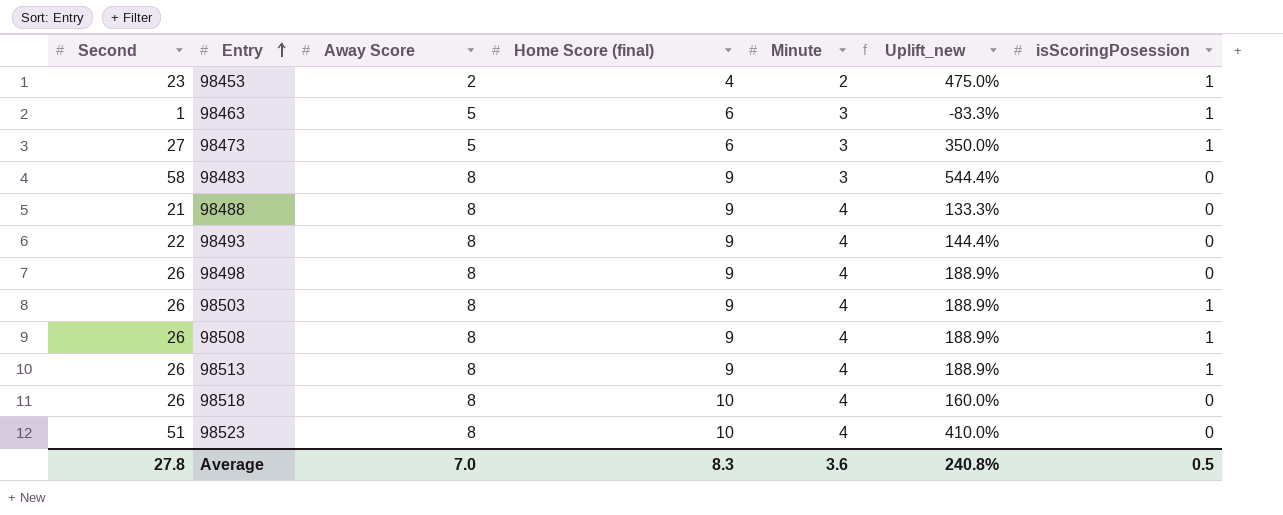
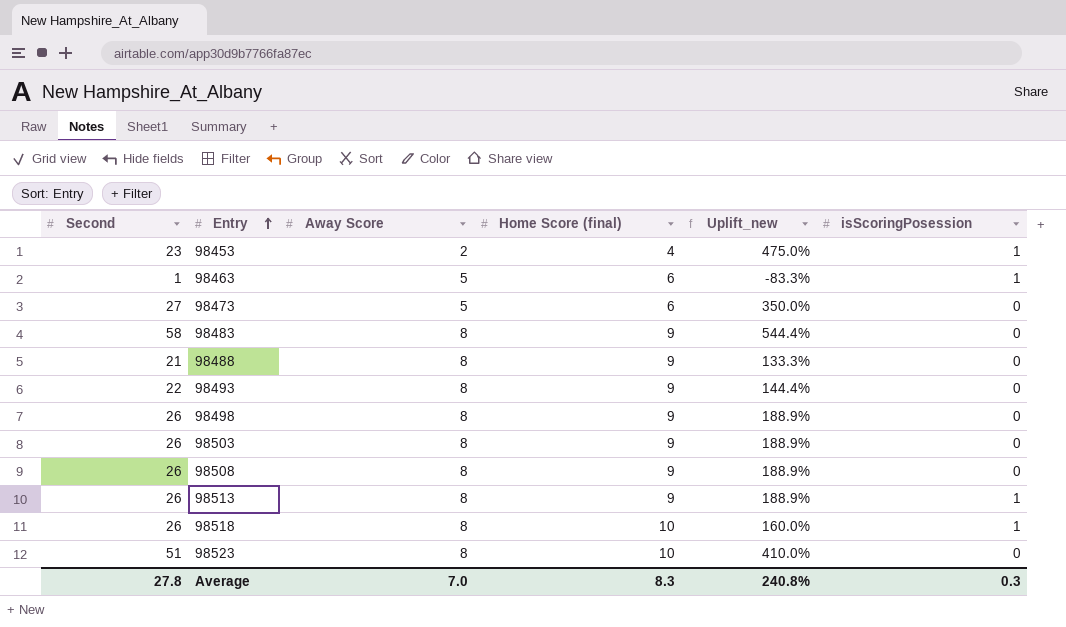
column Minute | position: 5 -> none
98473 | isScoringPosession: 1 -> 0
98503 | isScoringPosession: 1 -> 0
98508 | isScoringPosession: 1 -> 0
98518 | isScoringPosession: 0 -> 1
Average | isScoringPosession: 0.5 -> 0.3

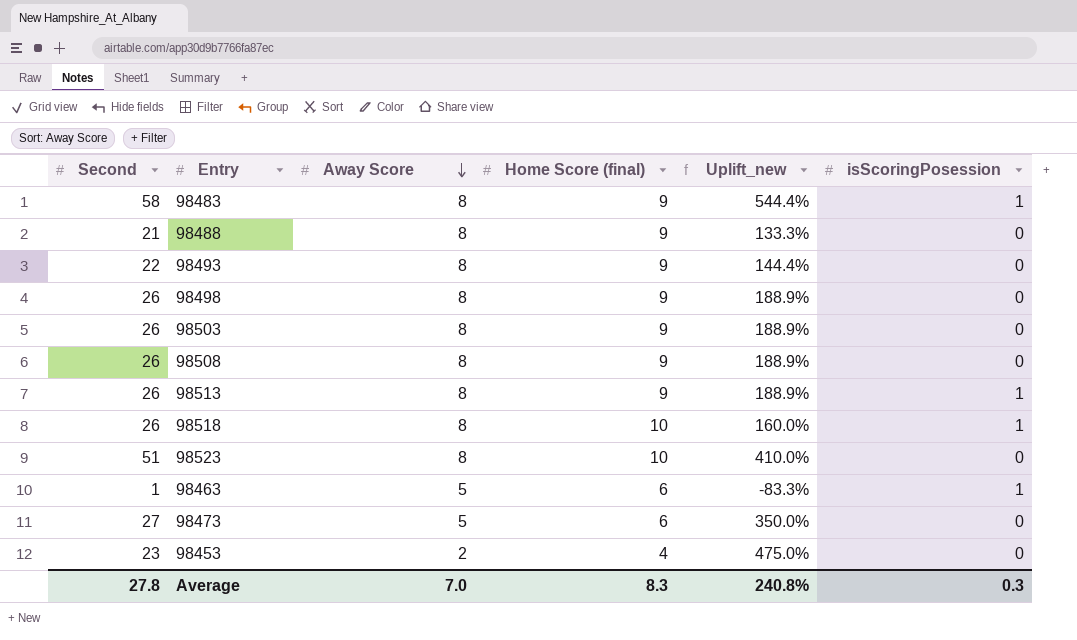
row order: Entry ascending -> Away Score descending
98483 | isScoringPosession: 0 -> 1
98453 | isScoringPosession: 1 -> 0

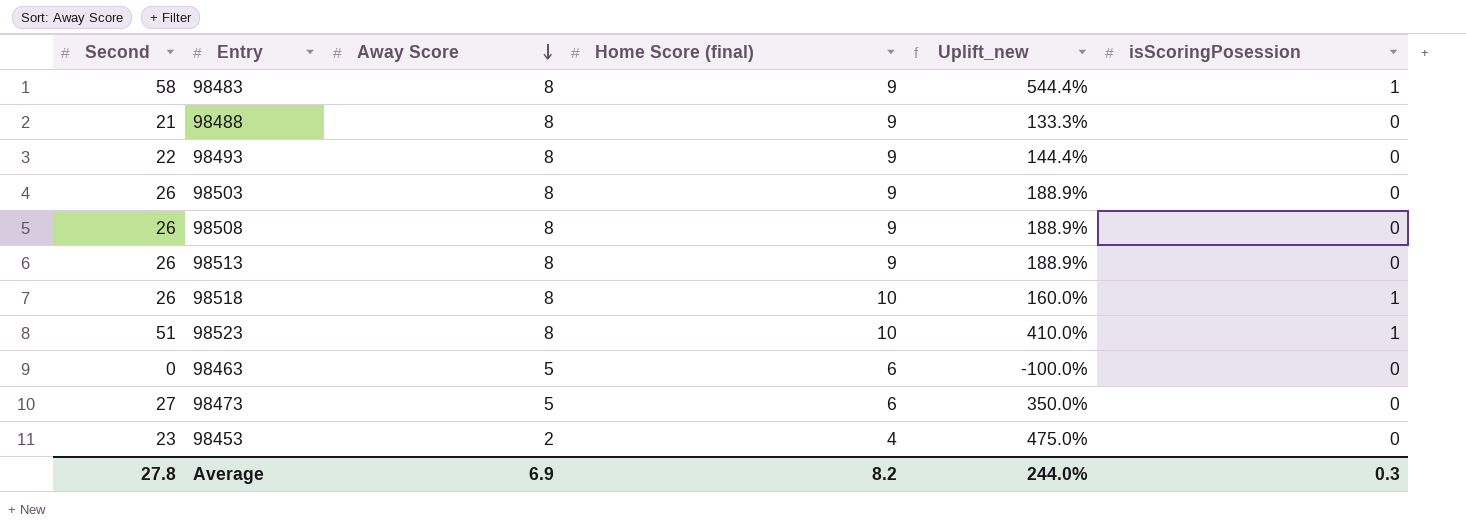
row 98498: 26 | 8 | 9 | 188.9% | 0 -> none
98513 | isScoringPosession: 1 -> 0
98523 | isScoringPosession: 0 -> 1
98463 | Second: 1 -> 0
98463 | Uplift_new: -83.3% -> -100.0%
98463 | isScoringPosession: 1 -> 0
Average | Away Score: 7.0 -> 6.9
Average | Home Score (final): 8.3 -> 8.2
Average | Uplift_new: 240.8% -> 244.0%

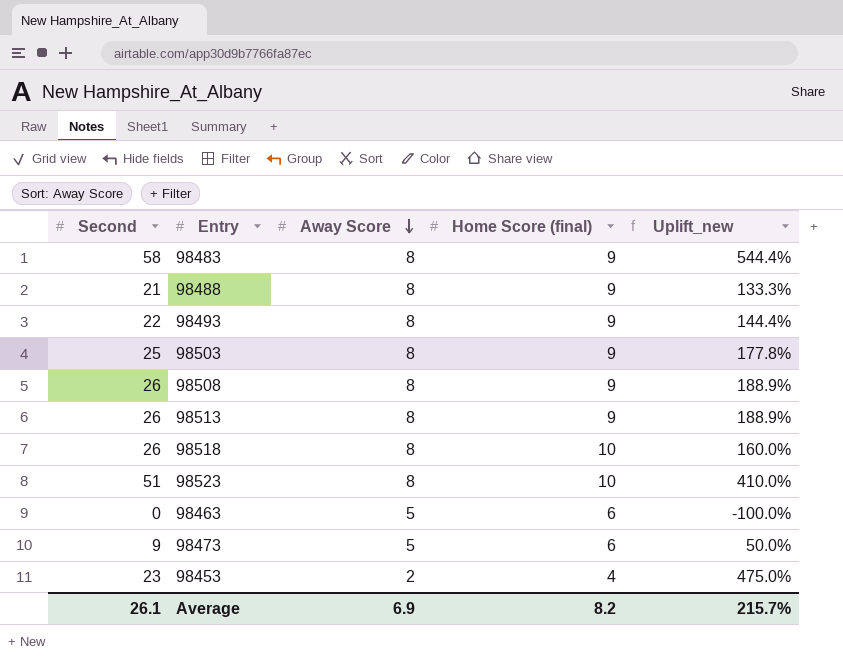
column isScoringPosession | position: 6 -> none
98503 | Second: 26 -> 25
98503 | Uplift_new: 188.9% -> 177.8%
98473 | Second: 27 -> 9
98473 | Uplift_new: 350.0% -> 50.0%
Average | Second: 27.8 -> 26.1
Average | Uplift_new: 244.0% -> 215.7%

